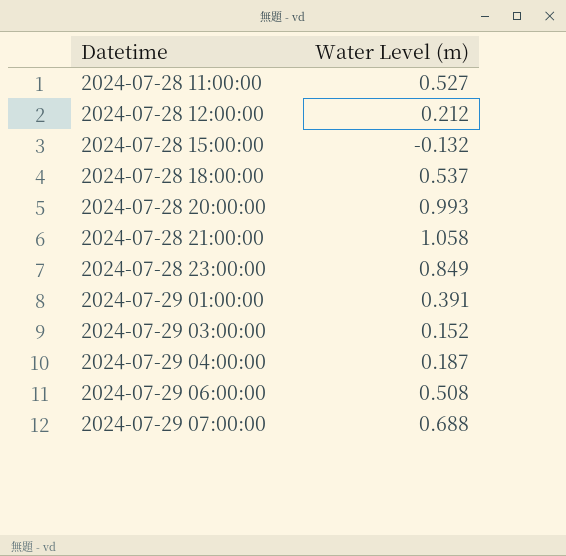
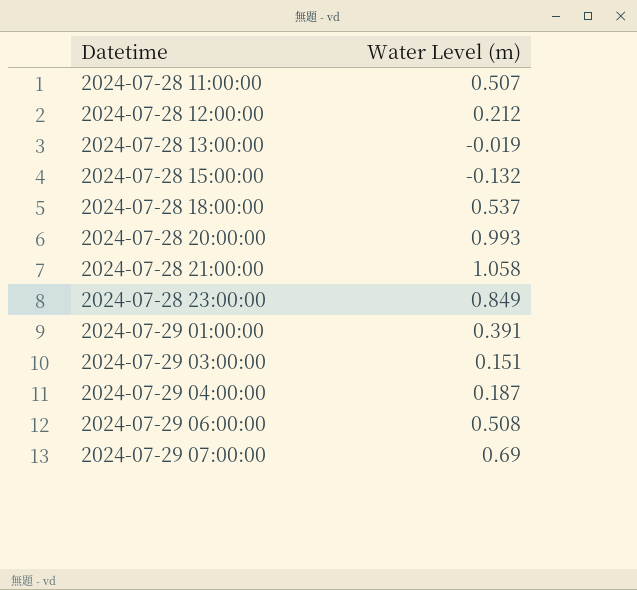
2024-07-28 11:00:00 | Water Level (m): 0.527 -> 0.507
row 2024-07-28 13:00:00: none -> -0.019
2024-07-29 03:00:00 | Water Level (m): 0.152 -> 0.151
2024-07-29 07:00:00 | Water Level (m): 0.688 -> 0.69

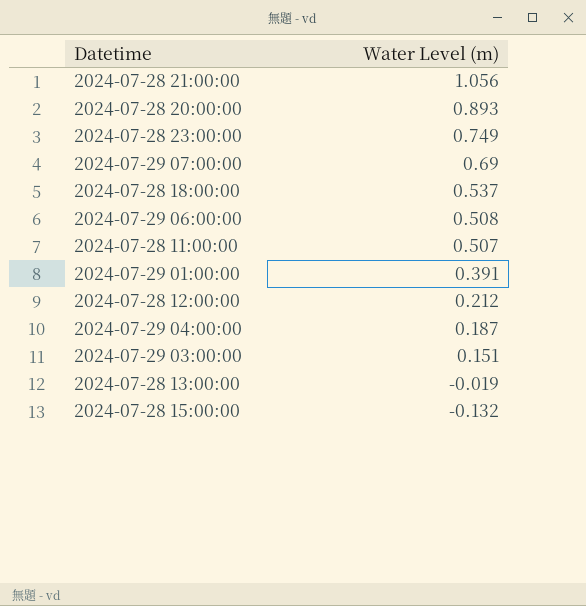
row order: Datetime ascending -> Water Level (m) descending
2024-07-28 21:00:00 | Water Level (m): 1.058 -> 1.056
2024-07-28 20:00:00 | Water Level (m): 0.993 -> 0.893
2024-07-28 23:00:00 | Water Level (m): 0.849 -> 0.749

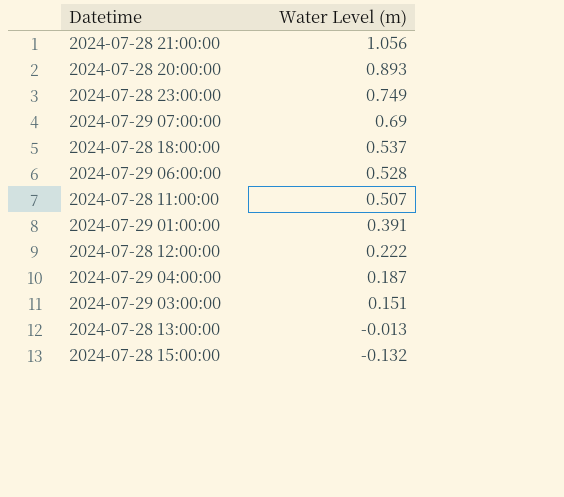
2024-07-29 06:00:00 | Water Level (m): 0.508 -> 0.528
2024-07-28 12:00:00 | Water Level (m): 0.212 -> 0.222
2024-07-28 13:00:00 | Water Level (m): -0.019 -> -0.013

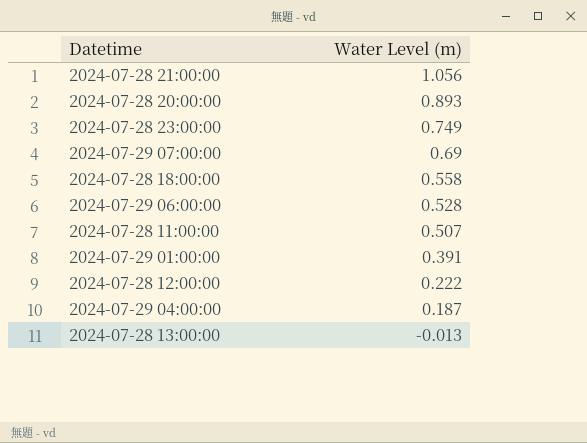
row 2024-07-29 03:00:00: 0.151 -> none
row 2024-07-28 15:00:00: -0.132 -> none
2024-07-28 18:00:00 | Water Level (m): 0.537 -> 0.558

